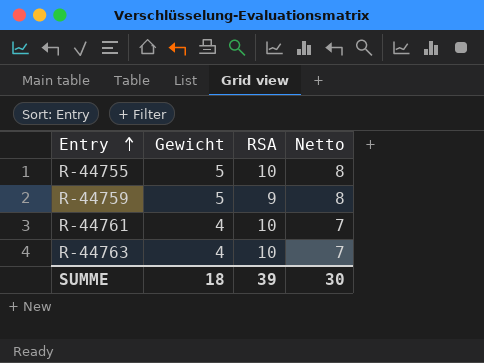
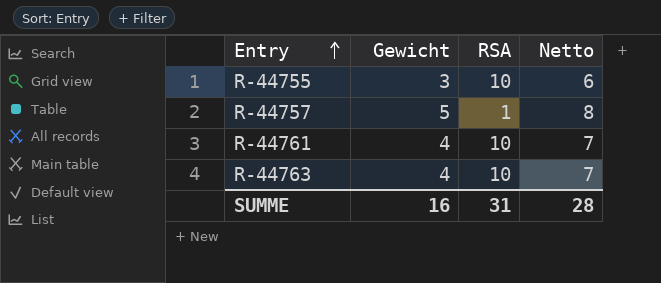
row R-44759: 5 | 9 | 8 -> none
R-44755 | Gewicht: 5 -> 3
R-44755 | Netto: 8 -> 6
row R-44757: none -> 5 | 1 | 8
SUMME | Gewicht: 18 -> 16
SUMME | RSA: 39 -> 31
SUMME | Netto: 30 -> 28

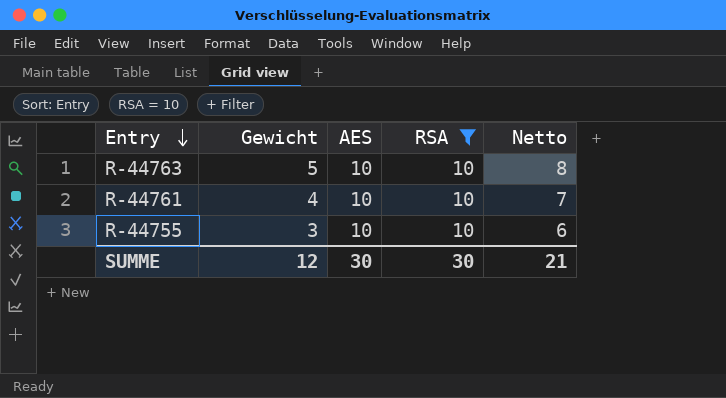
filter: none -> RSA = 10
row order: Entry ascending -> Entry descending
column AES | position: none -> 3
R-44763 | Gewicht: 4 -> 5
R-44763 | Netto: 7 -> 8
SUMME | Gewicht: 16 -> 12
SUMME | RSA: 31 -> 30
SUMME | Netto: 28 -> 21

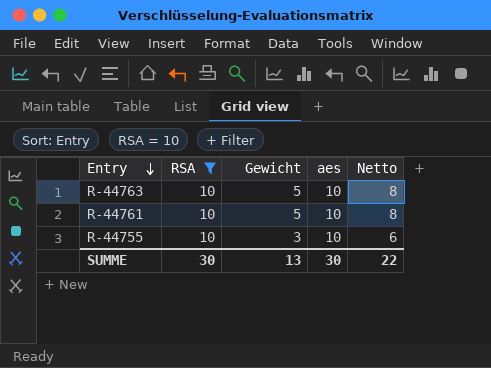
column RSA | position: 4 -> 2
column name: AES -> aes
R-44761 | Gewicht: 4 -> 5
R-44761 | Netto: 7 -> 8
SUMME | Gewicht: 12 -> 13
SUMME | Netto: 21 -> 22

